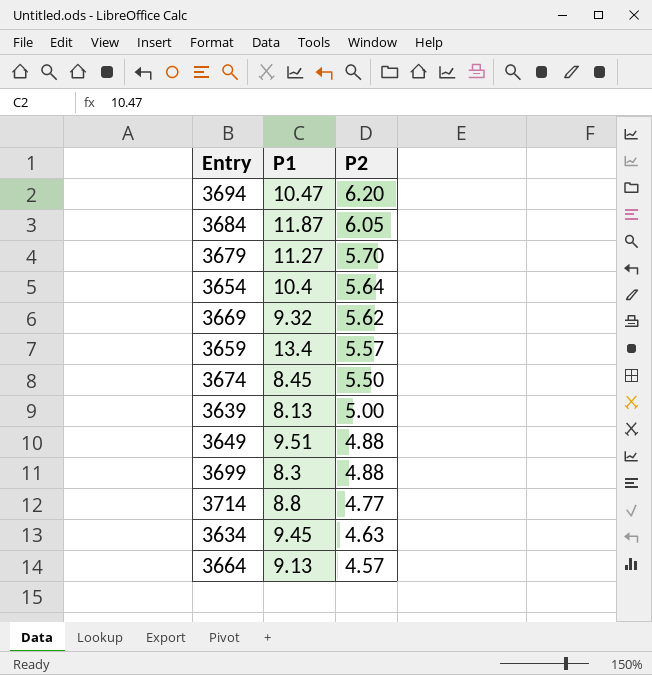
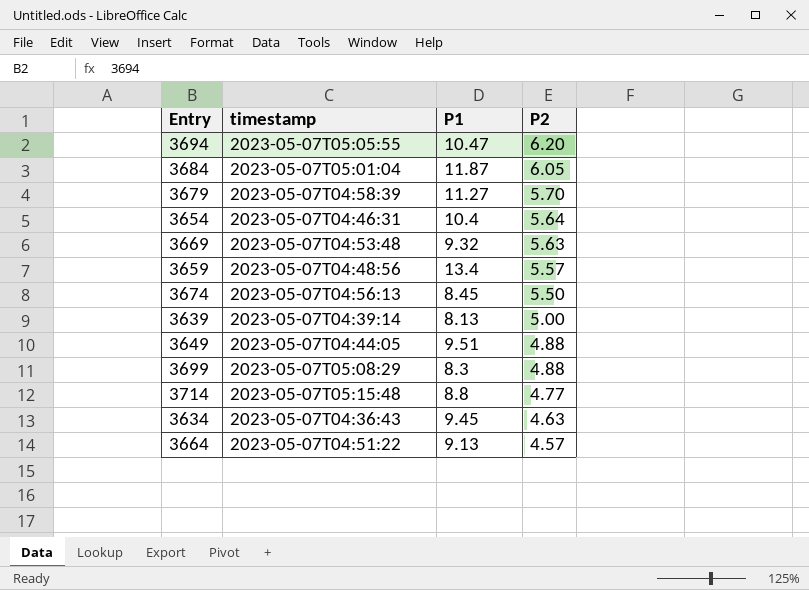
column timestamp | position: none -> 2
3669 | P2: 5.62 -> 5.63

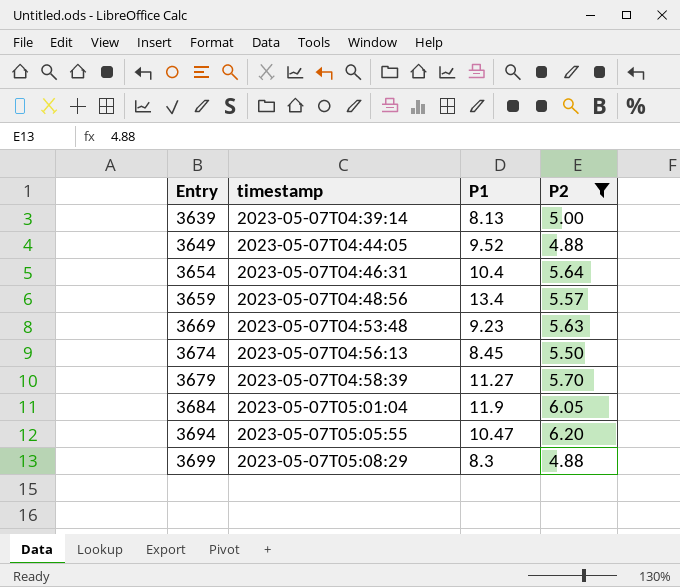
filter: none -> P2 >= 4.88
row order: P2 descending -> Entry ascending
3649 | P1: 9.51 -> 9.52
3669 | P1: 9.32 -> 9.23
3684 | P1: 11.87 -> 11.9

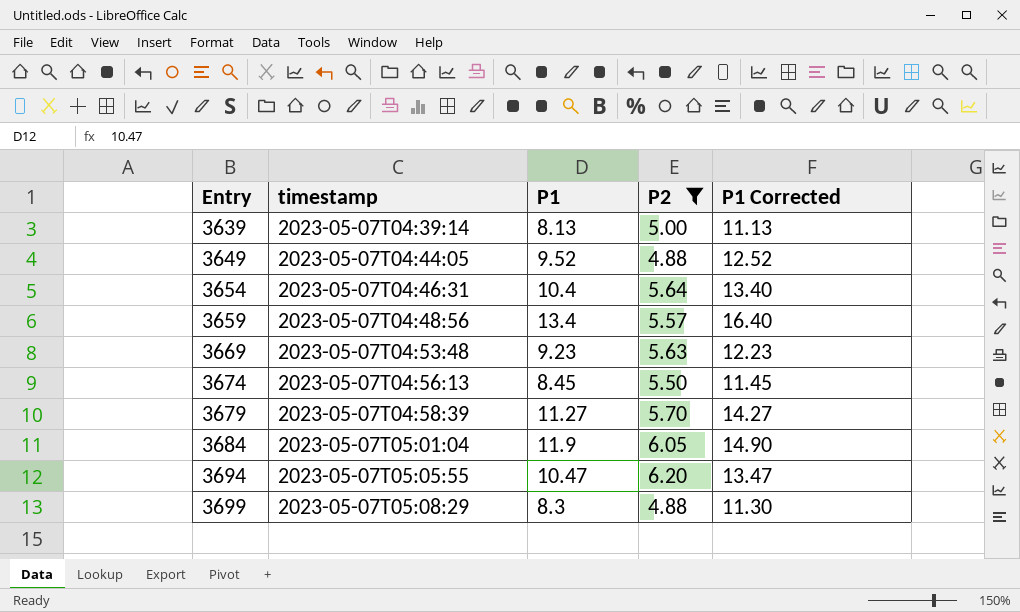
column P1 Corrected | formula: none -> [P1] + 3

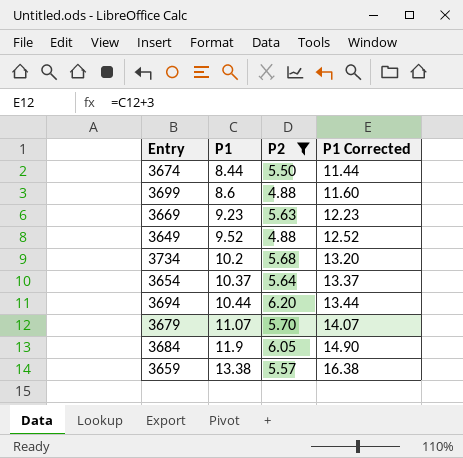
row order: Entry ascending -> P1 ascending
column timestamp | position: 2 -> none
row 3639: 2023-05-07T04:39:14 | 8.13 | 5.00 | 11.13 -> none
3674 | P1: 8.45 -> 8.44
3674 | P1 Corrected: 11.45 -> 11.44
3699 | P1: 8.3 -> 8.6
3699 | P1 Corrected: 11.30 -> 11.60
row 3734: none -> 10.2 | 5.68 | 13.20
3654 | P1: 10.4 -> 10.37
3654 | P1 Corrected: 13.40 -> 13.37
3694 | P1: 10.47 -> 10.44
3694 | P1 Corrected: 13.47 -> 13.44
3679 | P1: 11.27 -> 11.07
3679 | P1 Corrected: 14.27 -> 14.07
3659 | P1: 13.4 -> 13.38
3659 | P1 Corrected: 16.40 -> 16.38

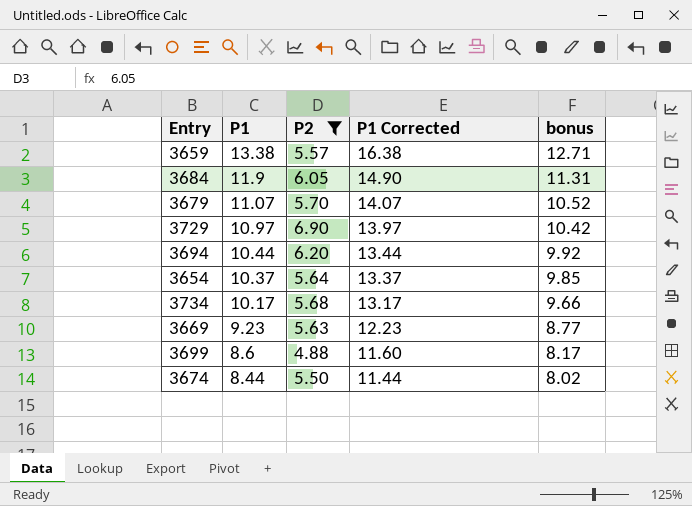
row order: P1 ascending -> P1 descending
column bonus | formula: none -> [P1] * 0.95
row 3649: 9.52 | 4.88 | 12.52 -> none
row 3729: none -> 10.97 | 6.90 | 13.97 | 10.42
3734 | P1: 10.2 -> 10.17
3734 | P1 Corrected: 13.20 -> 13.17

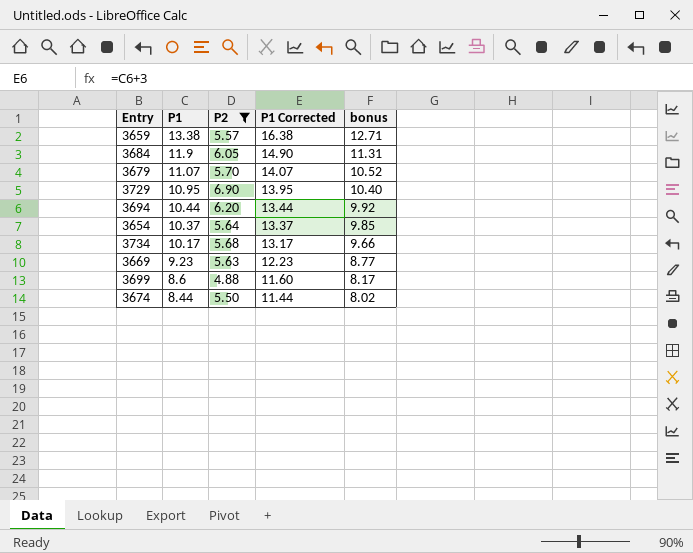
3729 | P1: 10.97 -> 10.95
3729 | P1 Corrected: 13.97 -> 13.95
3729 | bonus: 10.42 -> 10.40

